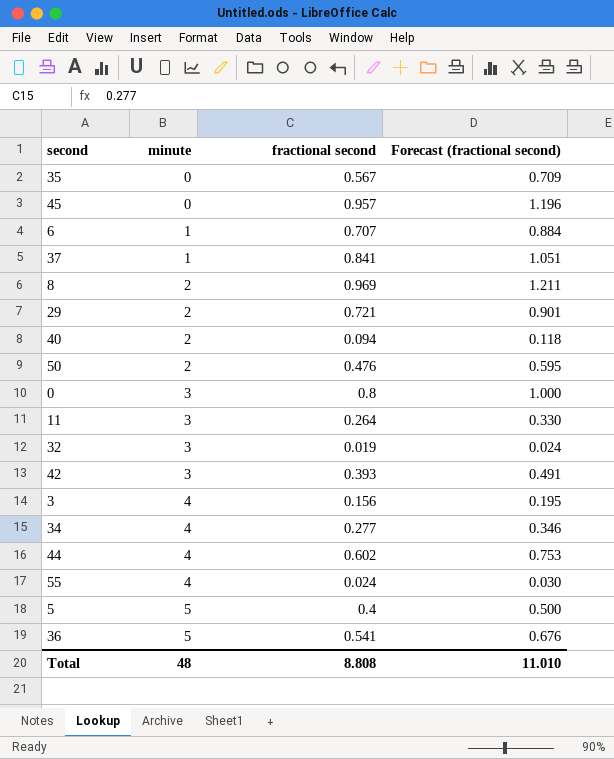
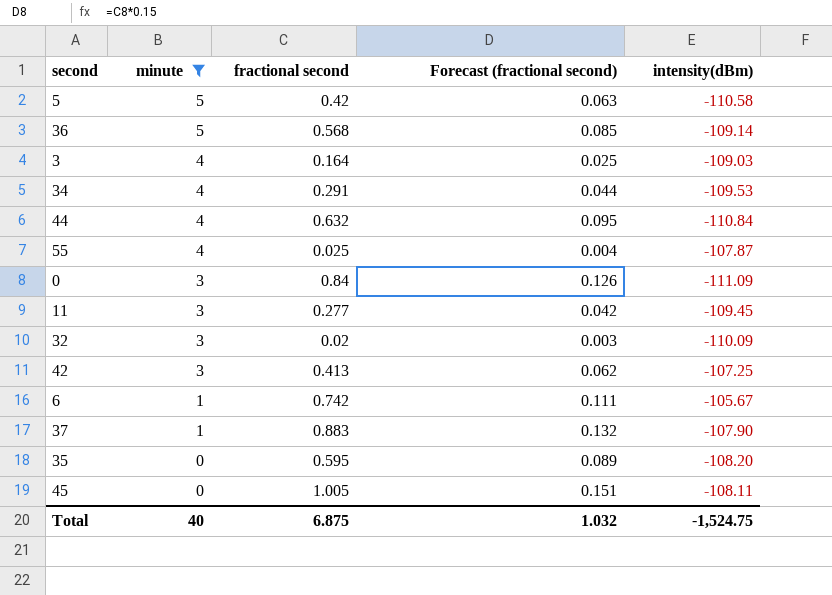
filter: none -> minute != 2
row order: minute ascending -> minute descending
column Forecast (fractional second) | formula: [fractional second] * 1.25 -> [fractional second] * 0.15
column intensity(dBm) | position: none -> 5
5 | fractional second: 0.4 -> 0.42
36 | fractional second: 0.541 -> 0.568
3 | fractional second: 0.156 -> 0.164
34 | fractional second: 0.277 -> 0.291
44 | fractional second: 0.602 -> 0.632
55 | fractional second: 0.024 -> 0.025
0 | fractional second: 0.8 -> 0.84
11 | fractional second: 0.264 -> 0.277
32 | fractional second: 0.019 -> 0.02
42 | fractional second: 0.393 -> 0.413
6 | fractional second: 0.707 -> 0.742
37 | fractional second: 0.841 -> 0.883
35 | fractional second: 0.567 -> 0.595
45 | fractional second: 0.957 -> 1.005
Total | minute: 48 -> 40
Total | fractional second: 8.808 -> 6.875
Total | Forecast (fractional second): 11.010 -> 1.032

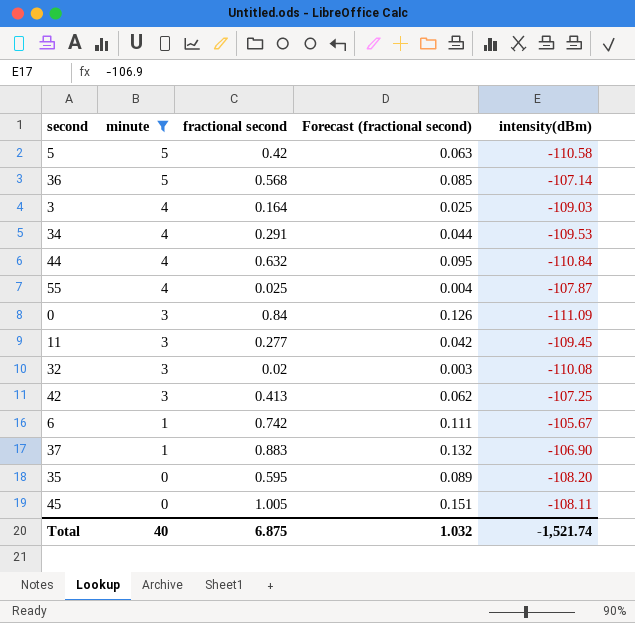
36 | intensity(dBm): -109.14 -> -107.14
32 | intensity(dBm): -110.09 -> -110.08
37 | intensity(dBm): -107.90 -> -106.90
Total | intensity(dBm): -1,524.75 -> -1,521.74

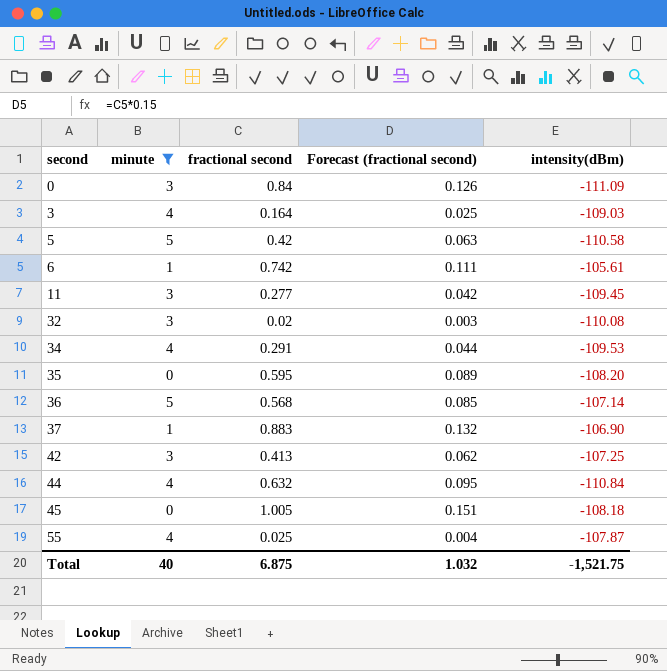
row order: minute descending -> second ascending
6 | intensity(dBm): -105.67 -> -105.61
45 | intensity(dBm): -108.11 -> -108.18
Total | intensity(dBm): -1,521.74 -> -1,521.75

